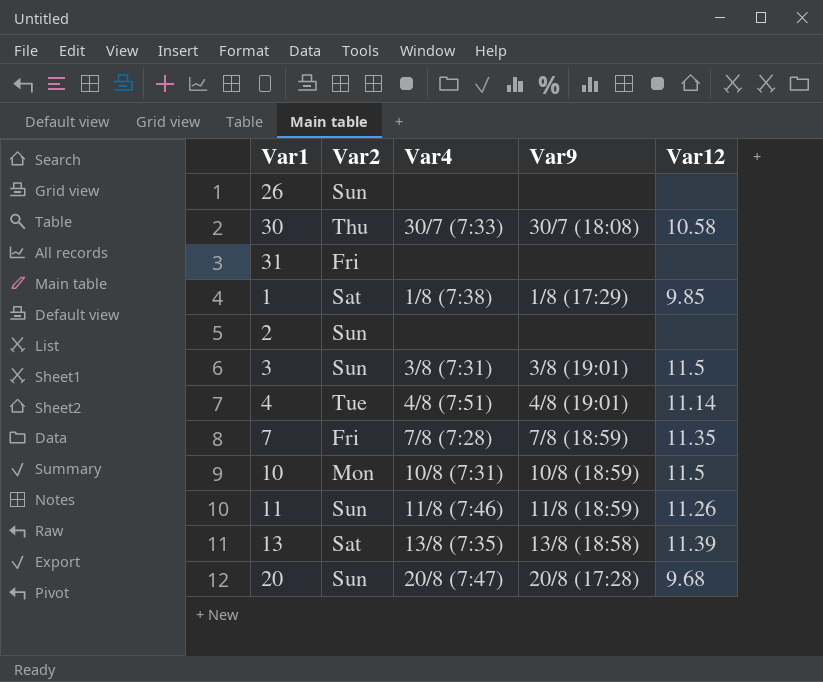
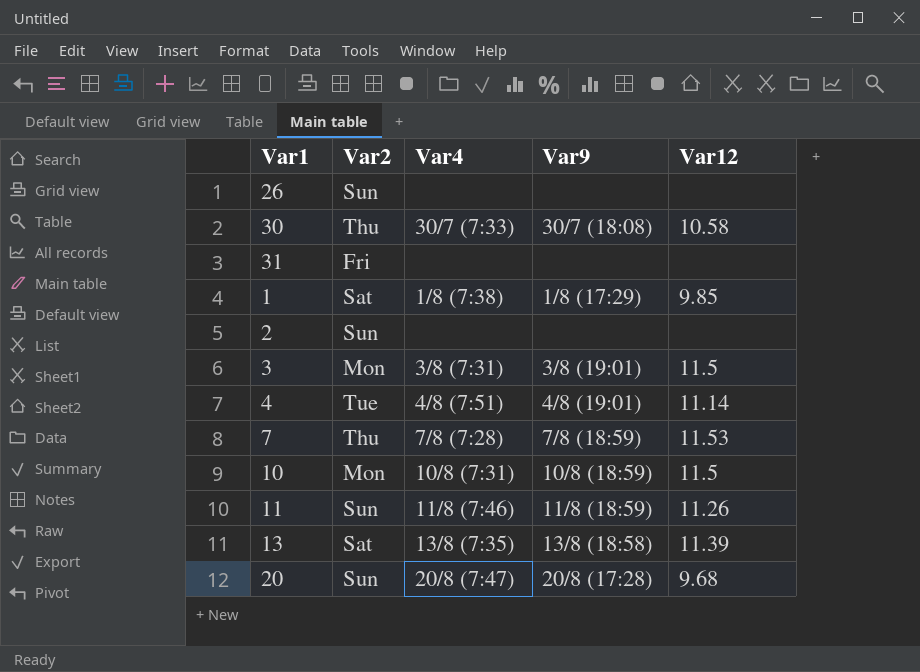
3 | Var2: Sun -> Mon
7 | Var2: Fri -> Thu
7 | Var12: 11.35 -> 11.53

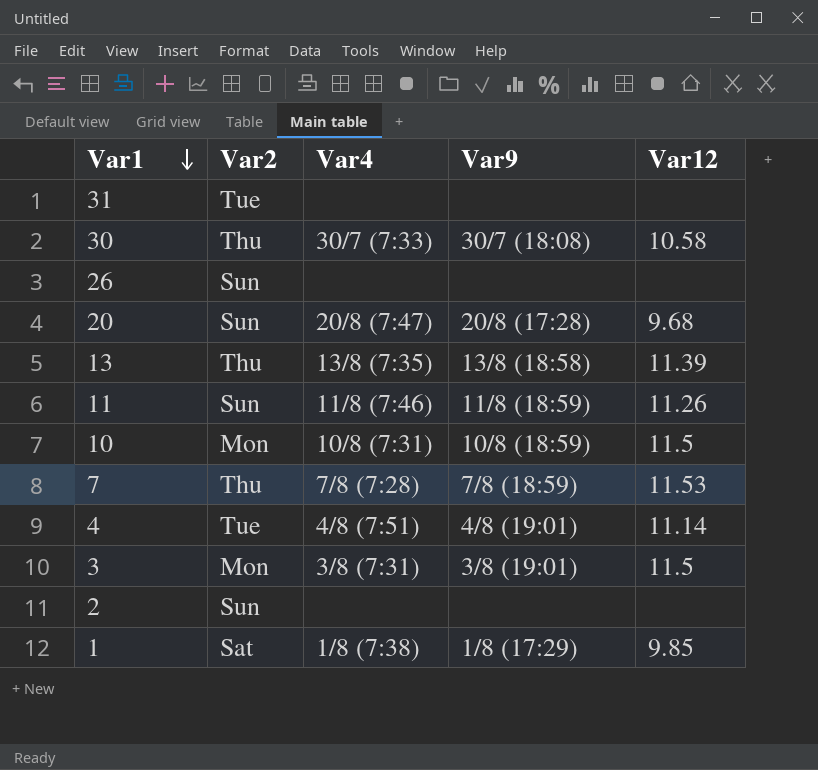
row order: none -> Var1 descending
31 | Var2: Fri -> Tue
13 | Var2: Sat -> Thu

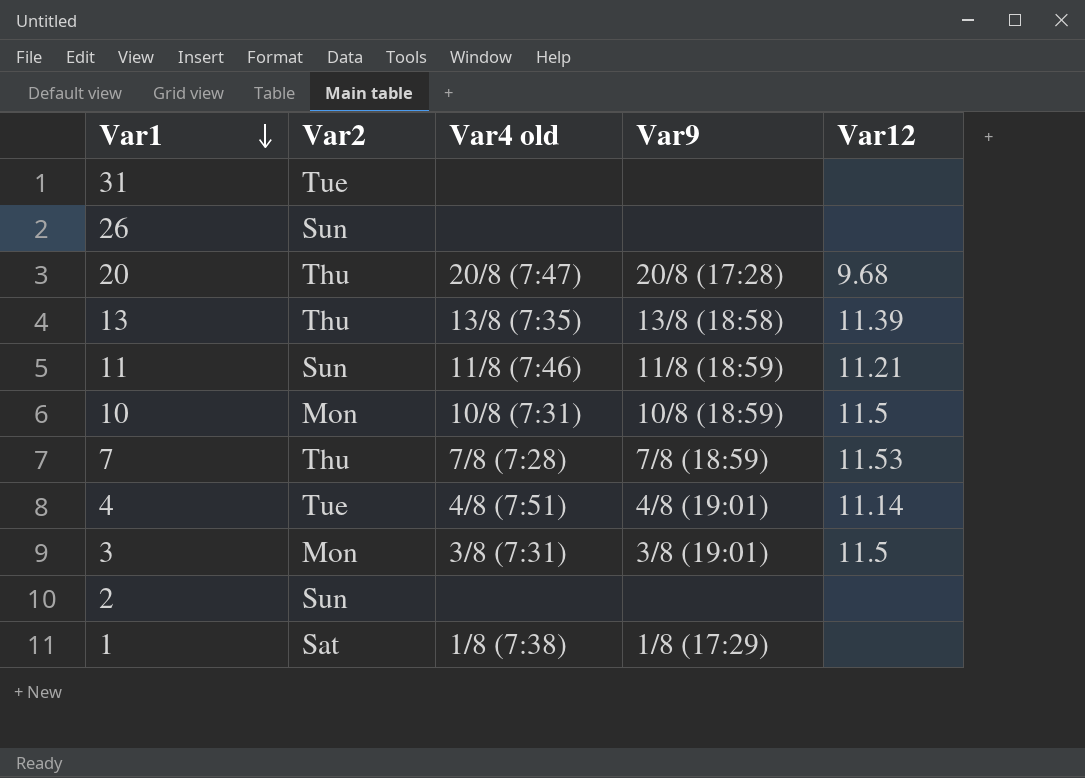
column name: Var4 -> Var4 old
row 30: Thu | 30/7 (7:33) | 30/7 (18:08) | 10.58 -> none
20 | Var2: Sun -> Thu
11 | Var12: 11.26 -> 11.21
1 | Var12: 9.85 -> none

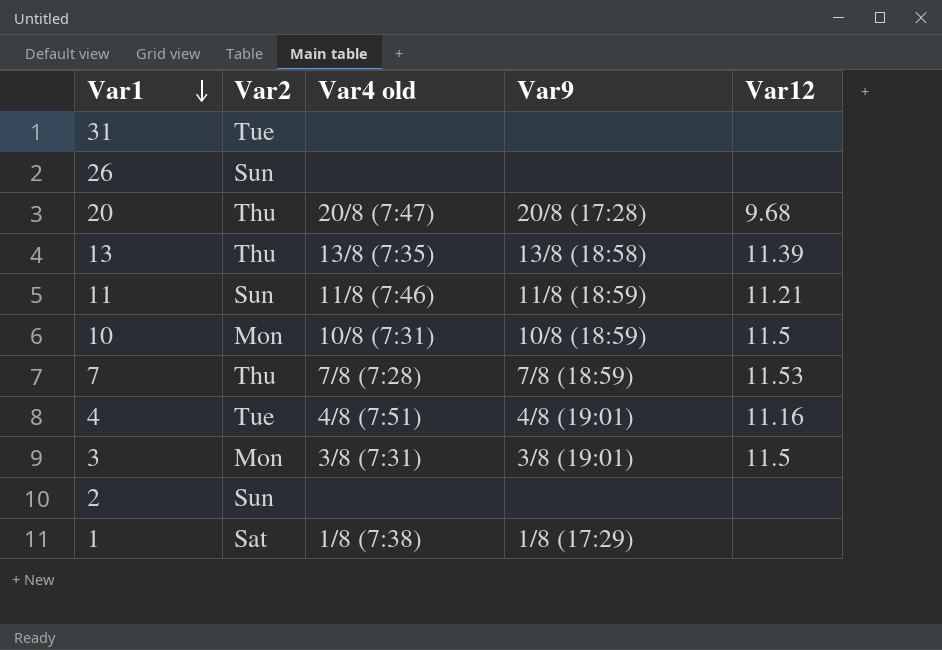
4 | Var12: 11.14 -> 11.16

